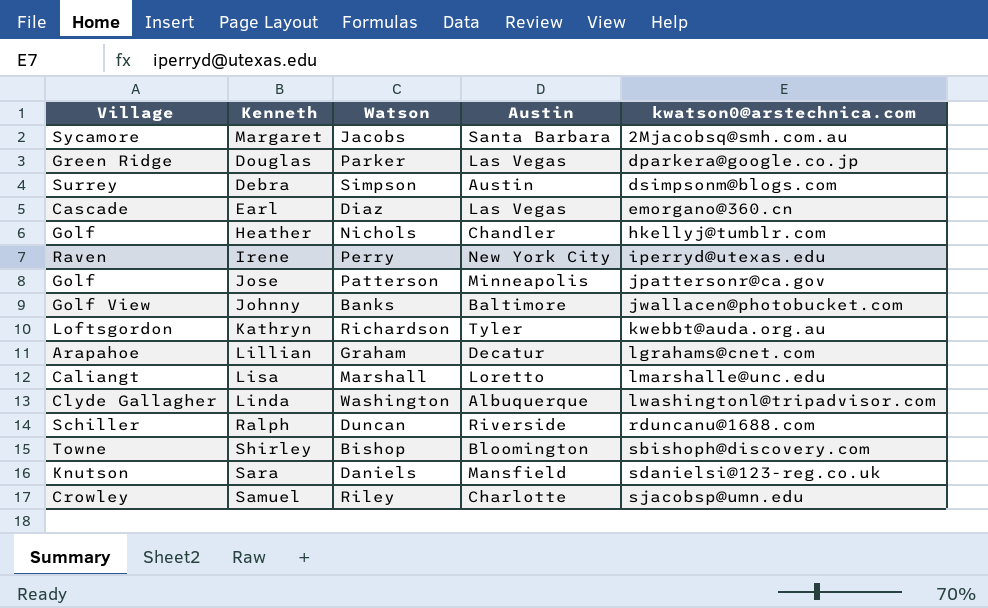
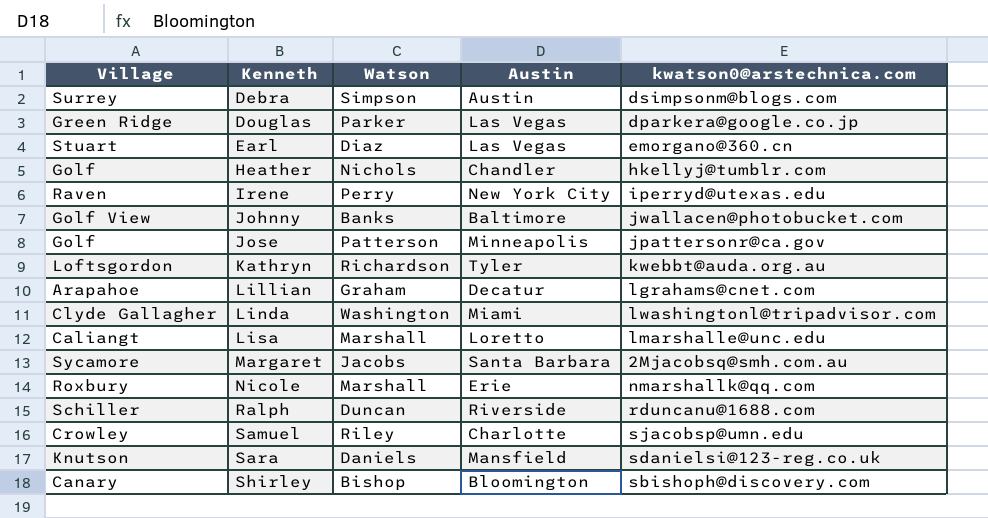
row order: kwatson0@arstechnica.com ascending -> Kenneth ascending
Earl | Village: Cascade -> Stuart
Linda | Austin: Albuquerque -> Miami
row Nicole: none -> Roxbury | Marshall | Erie | nmarshallk@qq.com
Shirley | Village: Towne -> Canary

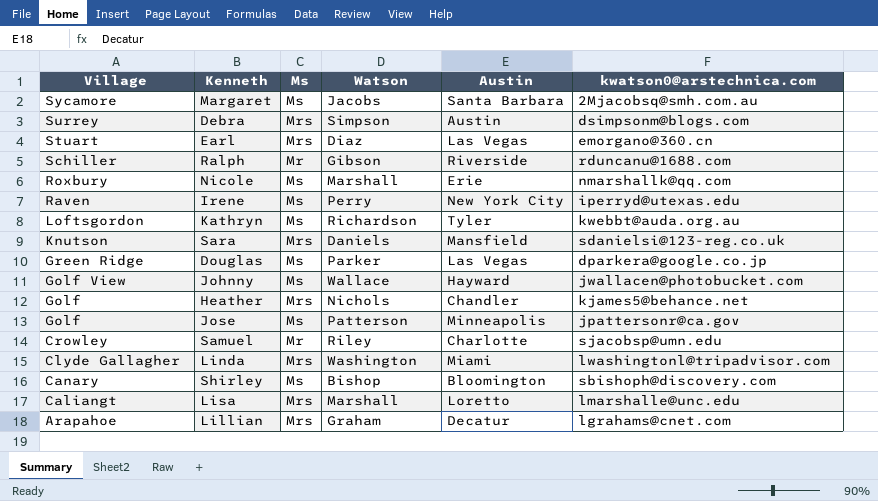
row order: Kenneth ascending -> Village descending
column Ms | position: none -> 3
Ralph | Watson: Duncan -> Gibson
Johnny | Watson: Banks -> Wallace
Johnny | Austin: Baltimore -> Hayward
Heather | kwatson0@arstechnica.com: hkellyj@tumblr.com -> kjames5@behance.net

